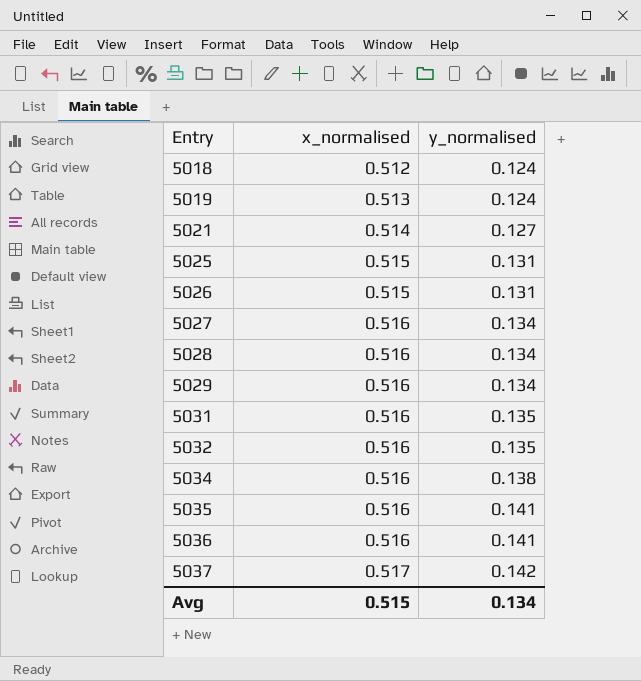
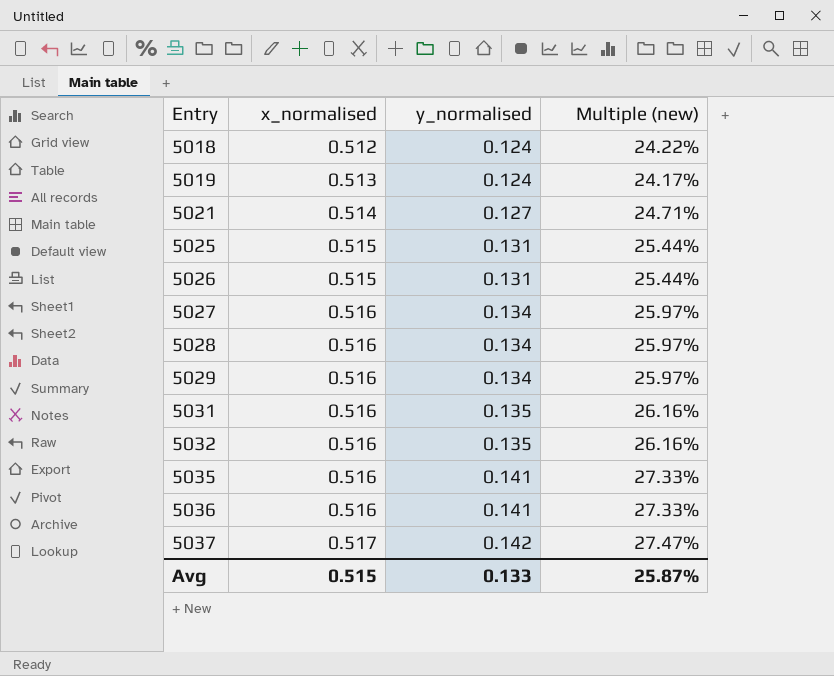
column Multiple (new) | formula: none -> [y_normalised] / [x_normalised]
row 5034: 0.516 | 0.138 -> none
Avg | y_normalised: 0.134 -> 0.133

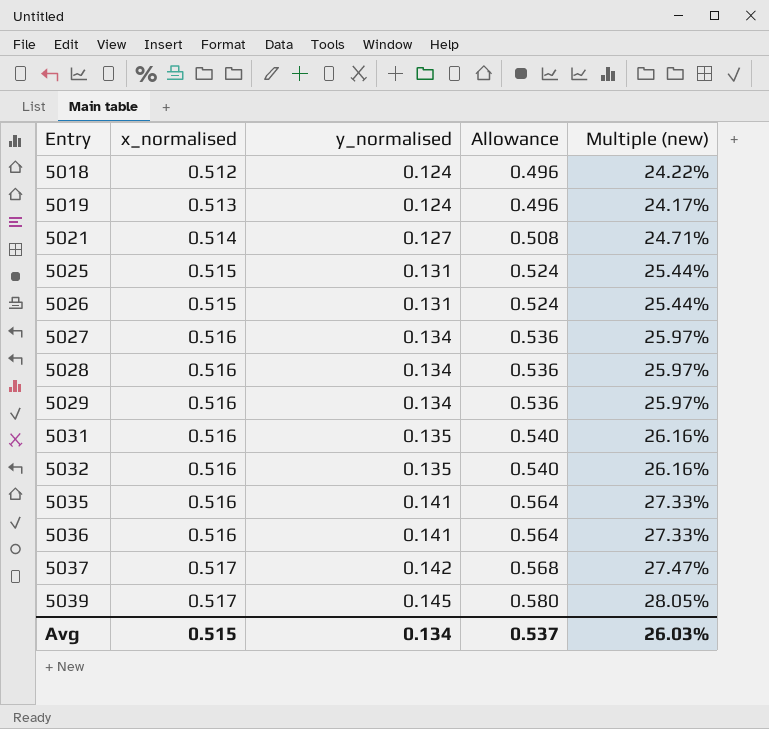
column Allowance | formula: none -> [y_normalised] * 4
row 5039: none -> 0.517 | 0.145 | 0.580 | 28.05%
Avg | y_normalised: 0.133 -> 0.134
Avg | Multiple (new): 25.87% -> 26.03%

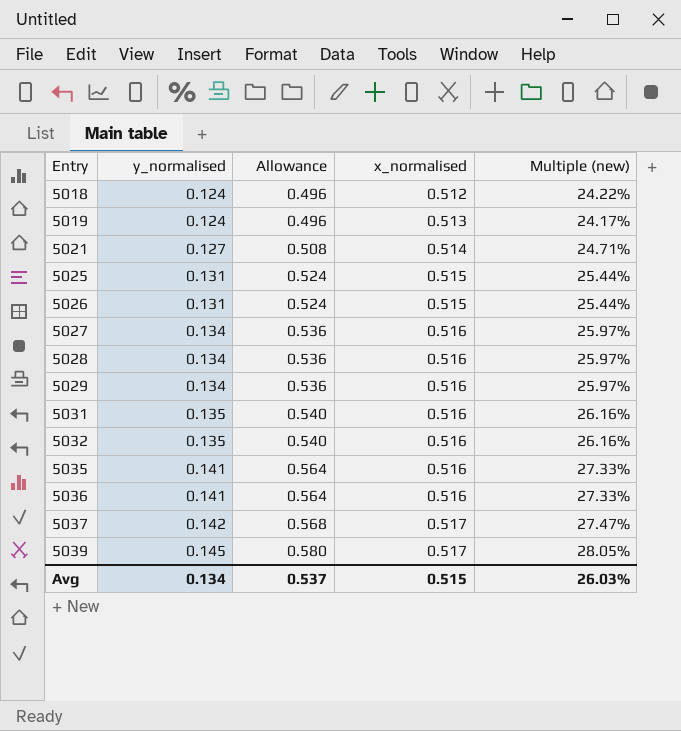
column x_normalised | position: 2 -> 4

